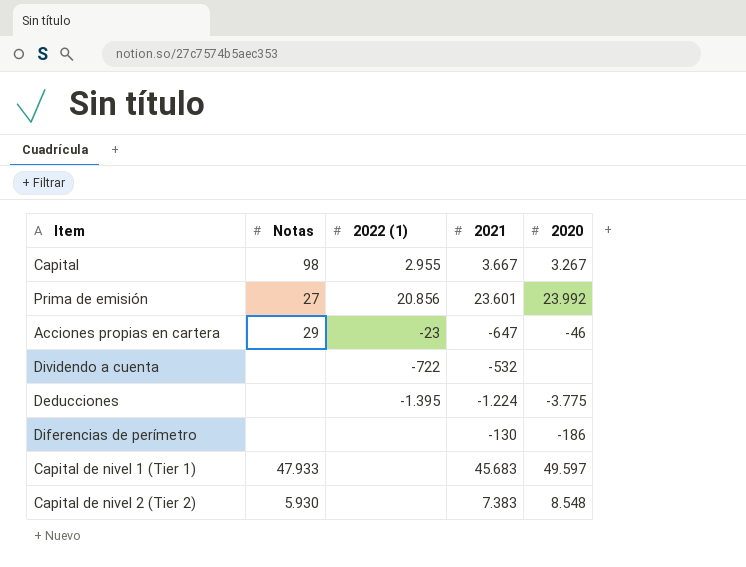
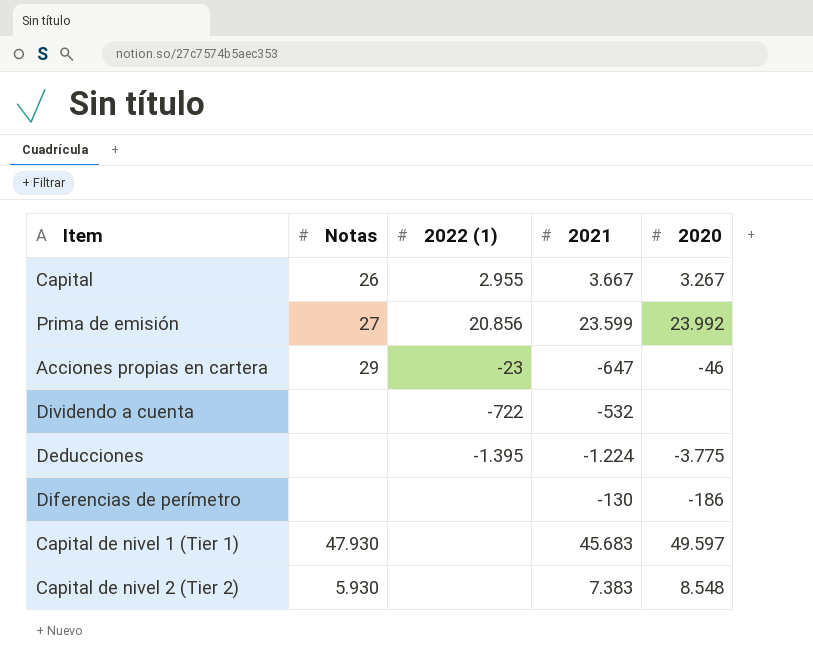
Capital | Notas: 98 -> 26
Prima de emisión | 2021: 23.601 -> 23.599
Capital de nivel 1 (Tier 1) | Notas: 47.933 -> 47.930

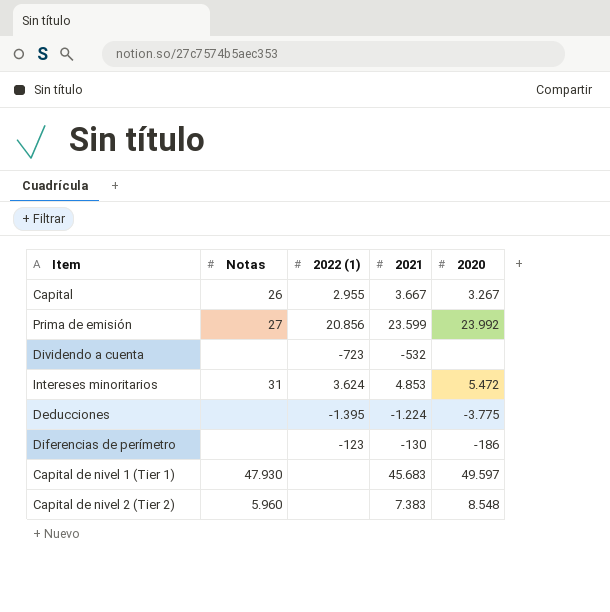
row Acciones propias en cartera: 29 | -23 | -647 | -46 -> none
Dividendo a cuenta | 2022 (1): -722 -> -723
row Intereses minoritarios: none -> 31 | 3.624 | 4.853 | 5.472
Diferencias de perímetro | 2022 (1): none -> -123
Capital de nivel 2 (Tier 2) | Notas: 5.930 -> 5.960

